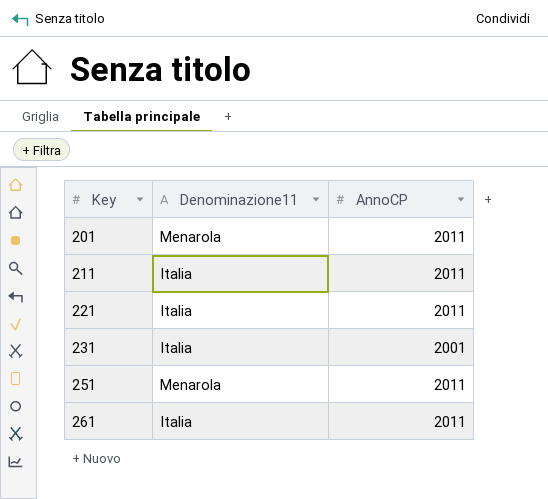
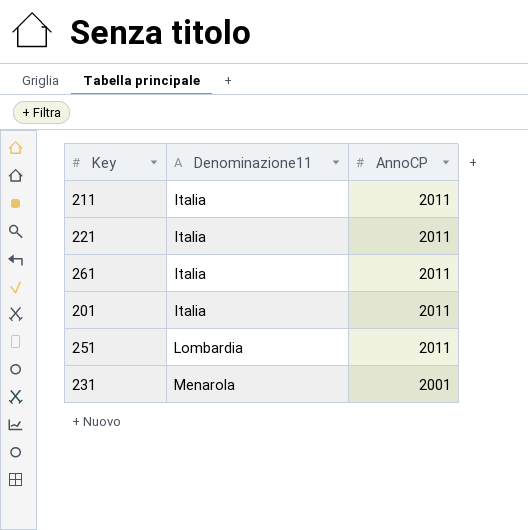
row order: Key ascending -> Denominazione11 ascending
201 | Denominazione11: Menarola -> Italia
251 | Denominazione11: Menarola -> Lombardia
231 | Denominazione11: Italia -> Menarola

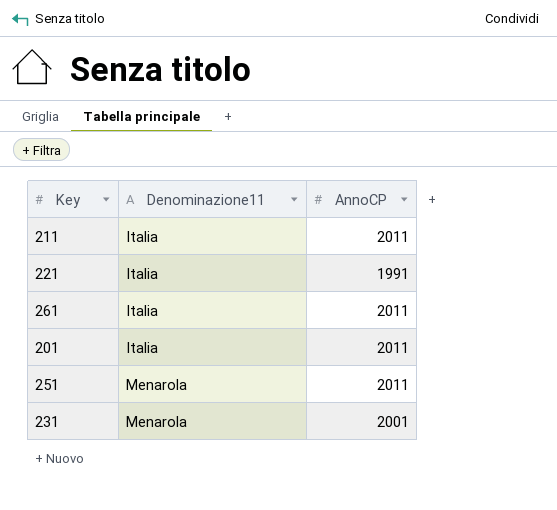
221 | AnnoCP: 2011 -> 1991
251 | Denominazione11: Lombardia -> Menarola

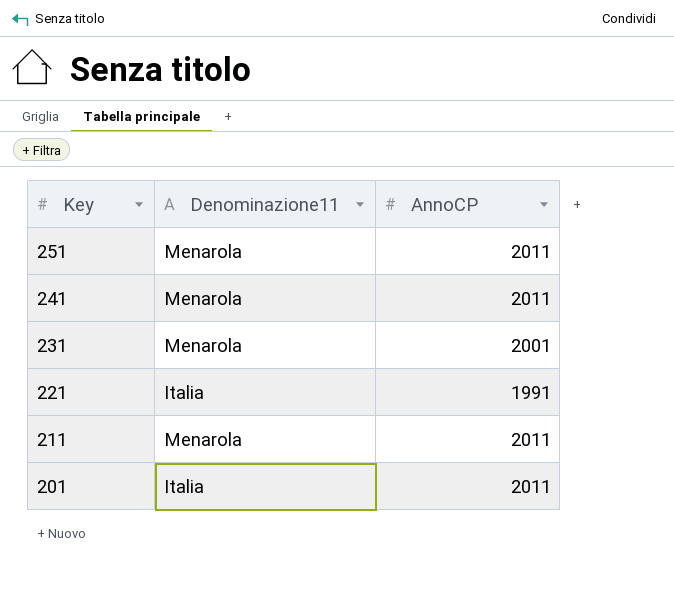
row order: Denominazione11 ascending -> Key descending
row 261: Italia | 2011 -> none
row 241: none -> Menarola | 2011
211 | Denominazione11: Italia -> Menarola

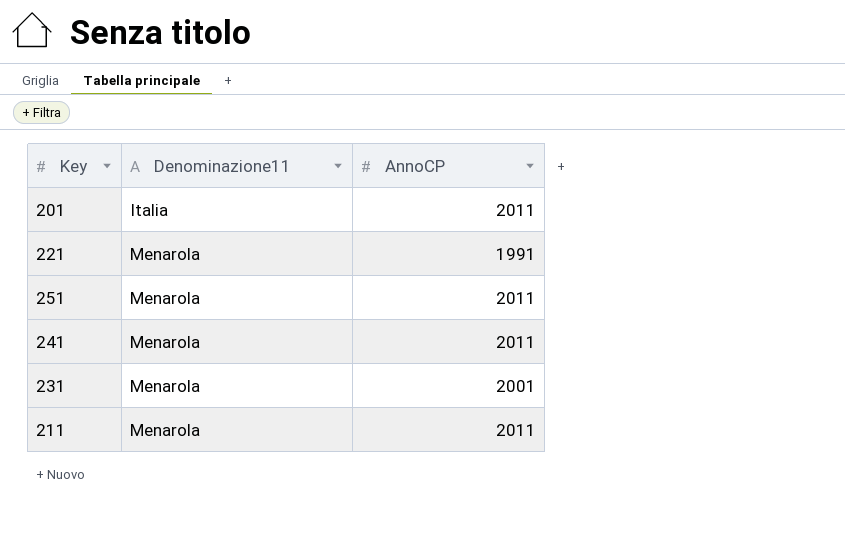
row order: Key descending -> Denominazione11 ascending
221 | Denominazione11: Italia -> Menarola

